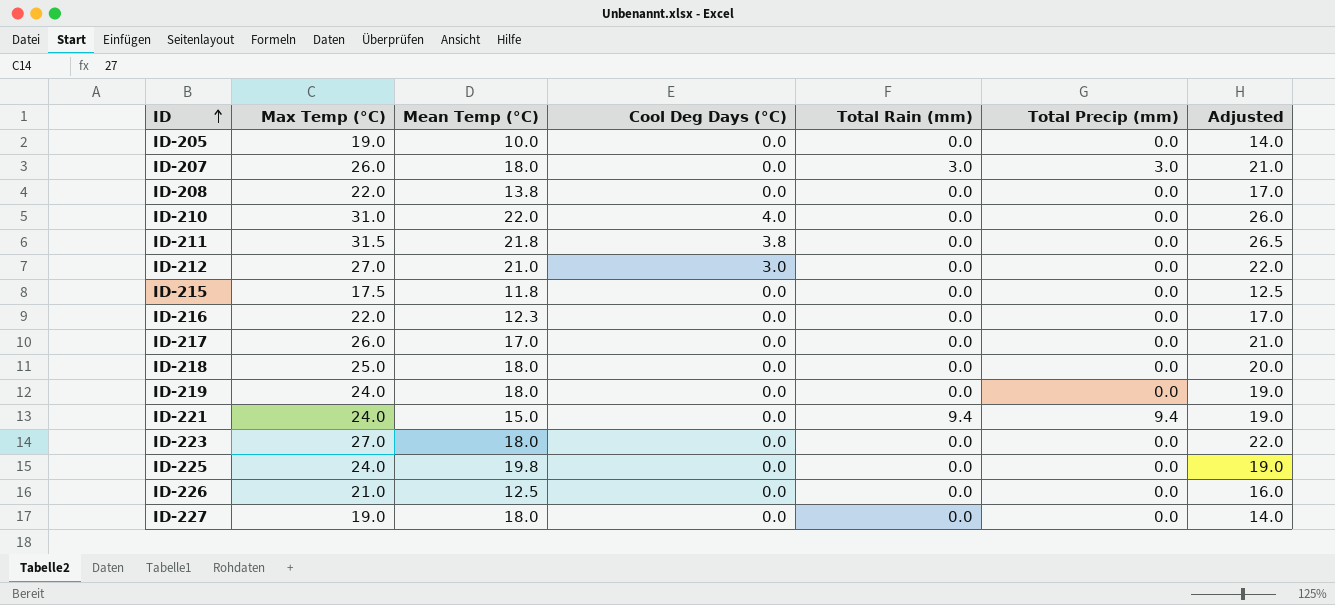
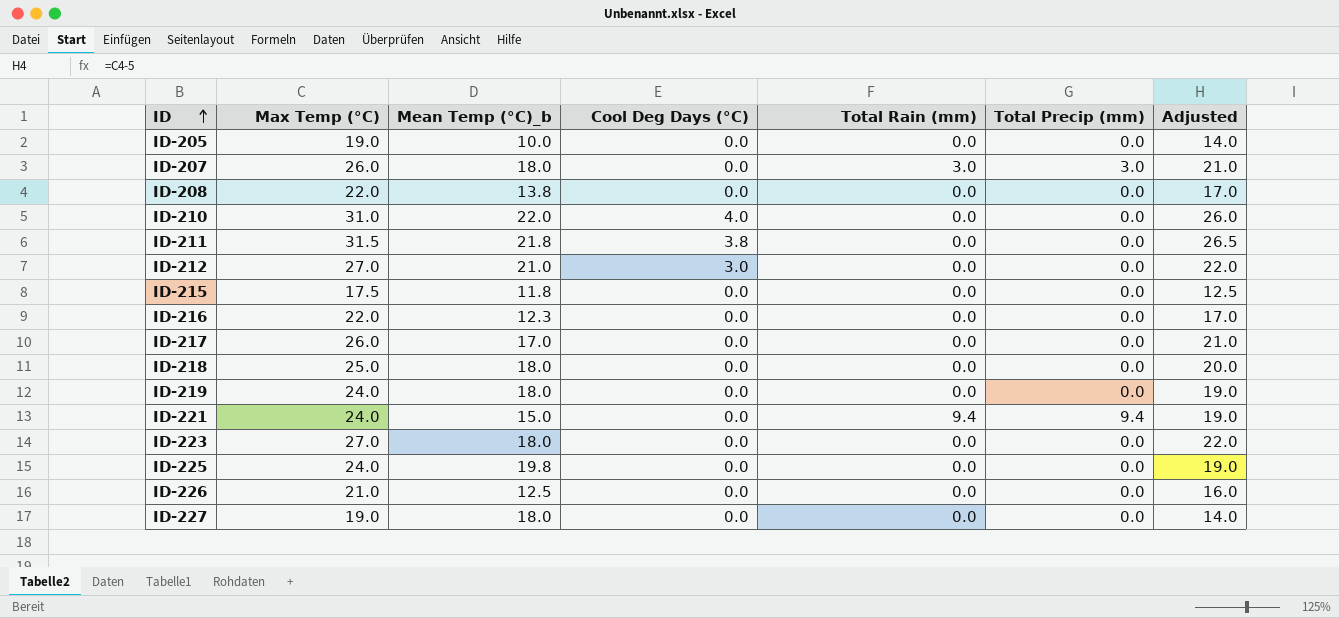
column name: Mean Temp (°C) -> Mean Temp (°C)_b

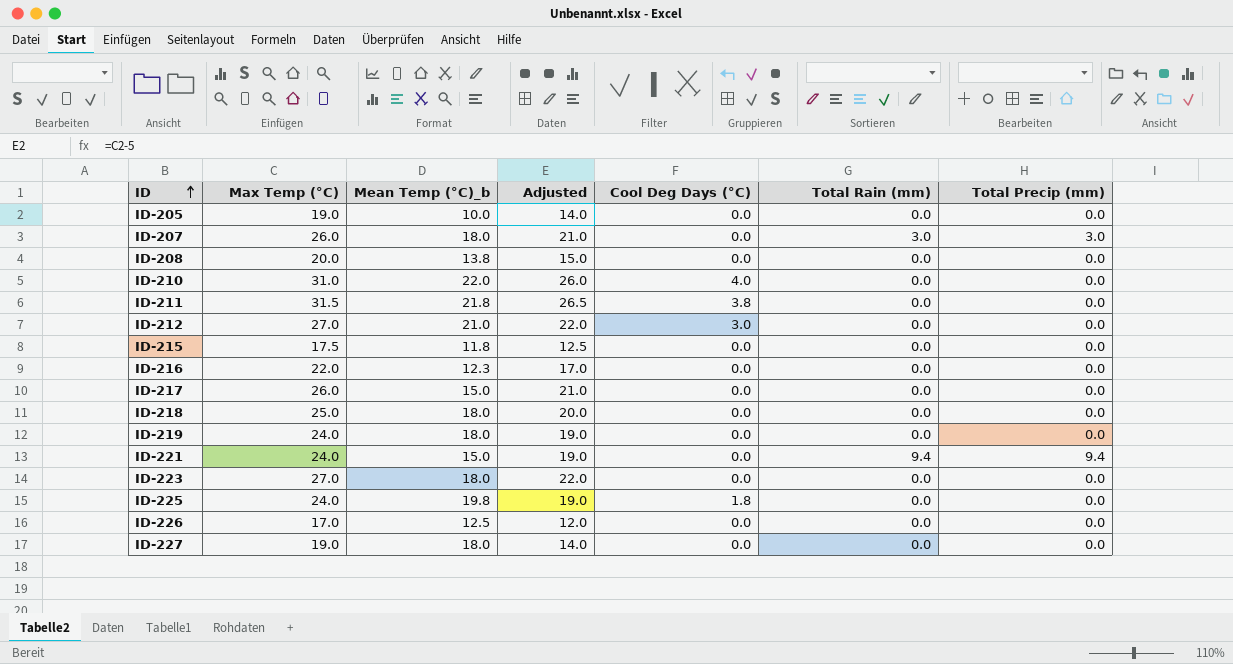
column Adjusted | position: 7 -> 4
ID-208 | Max Temp (°C): 22.0 -> 20.0
ID-208 | Adjusted: 17.0 -> 15.0
ID-217 | Mean Temp (°C)_b: 17.0 -> 15.0
ID-225 | Cool Deg Days (°C): 0.0 -> 1.8
ID-226 | Max Temp (°C): 21.0 -> 17.0
ID-226 | Adjusted: 16.0 -> 12.0

